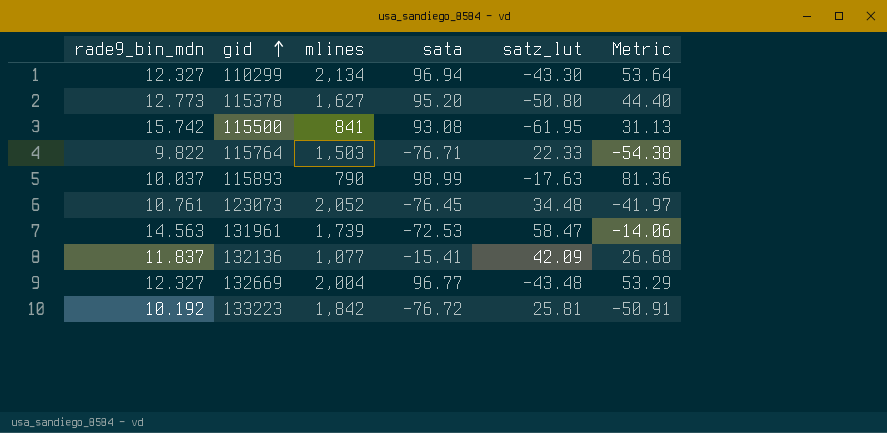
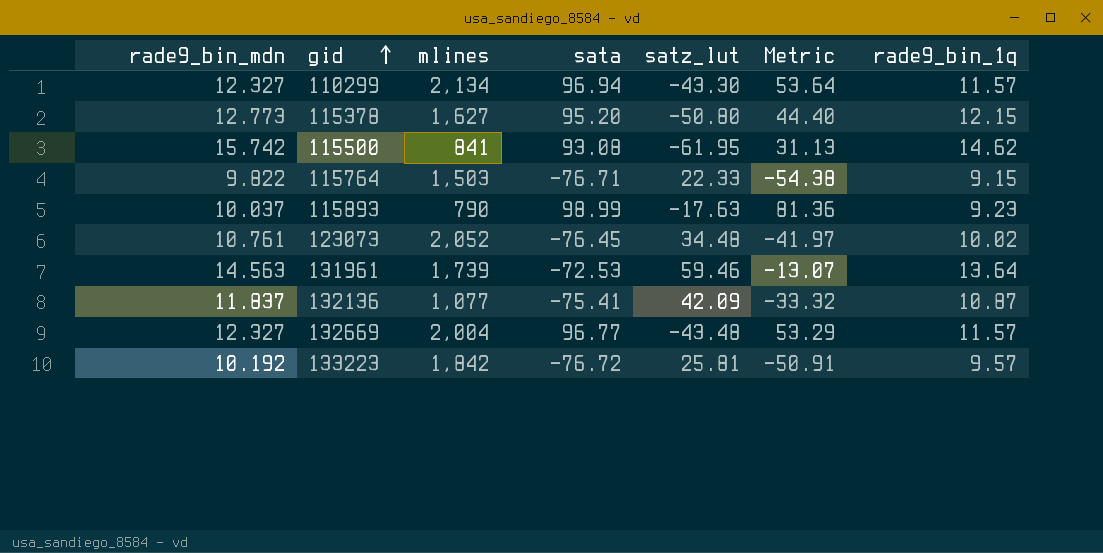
column rade9_bin_1q | position: none -> 7
131961 | satz_lut: 58.47 -> 59.46
131961 | Metric: -14.06 -> -13.07
132136 | sata: -15.41 -> -75.41
132136 | Metric: 26.68 -> -33.32

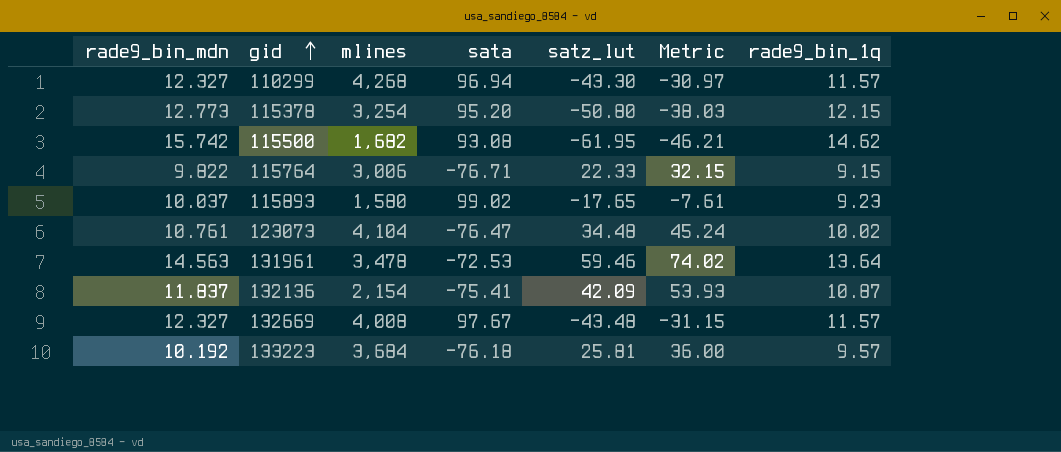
column Metric | formula: [sata] + [satz_lut] -> [rade9_bin_mdn] + [satz_lut]
110299 | mlines: 2,134 -> 4,268
115378 | mlines: 1,627 -> 3,254
115500 | mlines: 841 -> 1,682
115764 | mlines: 1,503 -> 3,006
115893 | mlines: 790 -> 1,580
115893 | sata: 98.99 -> 99.02
115893 | satz_lut: -17.63 -> -17.65
123073 | mlines: 2,052 -> 4,104
123073 | sata: -76.45 -> -76.47
131961 | mlines: 1,739 -> 3,478
132136 | mlines: 1,077 -> 2,154
132669 | mlines: 2,004 -> 4,008
132669 | sata: 96.77 -> 97.67
133223 | mlines: 1,842 -> 3,684
133223 | sata: -76.72 -> -76.18

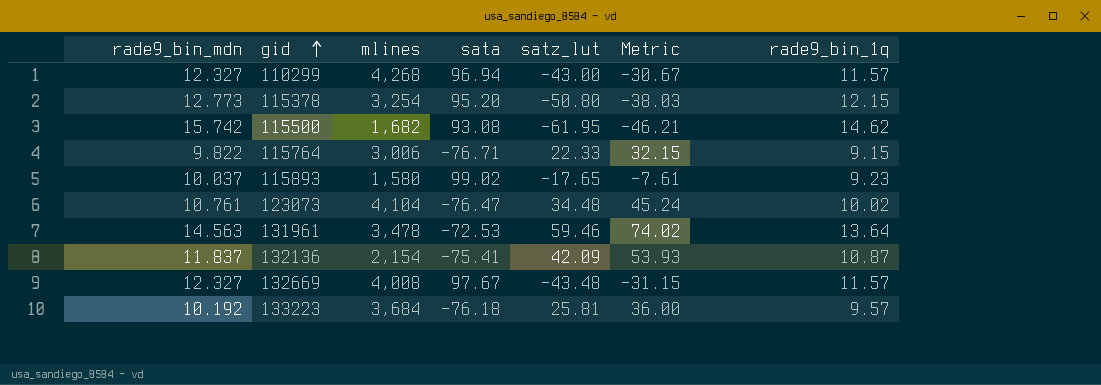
110299 | satz_lut: -43.30 -> -43.00
110299 | Metric: -30.97 -> -30.67

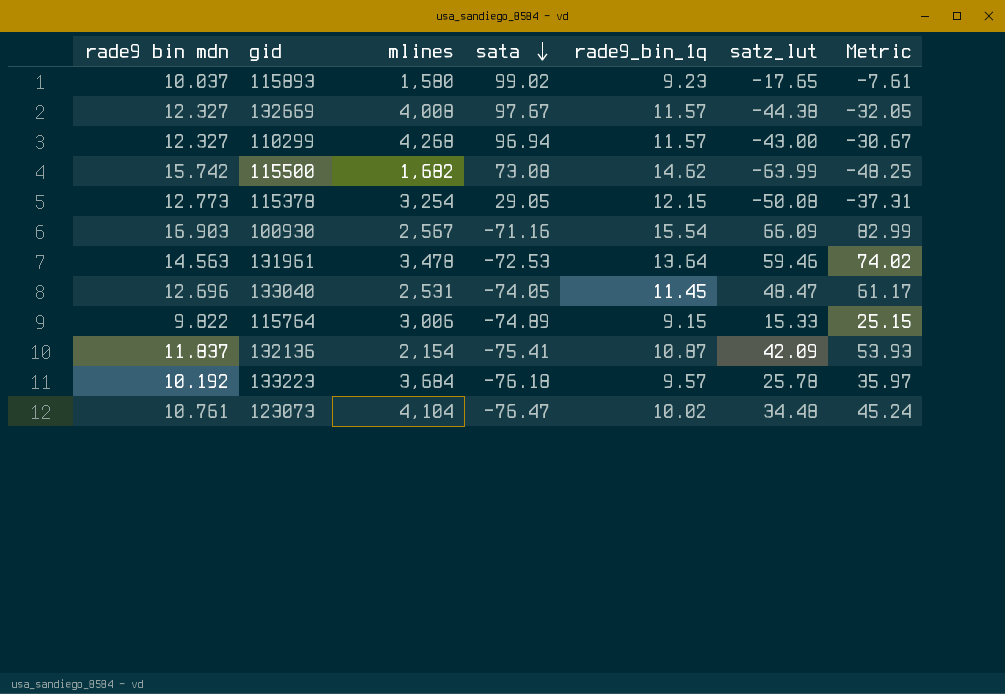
row order: gid ascending -> sata descending
column name: rade9_bin_mdn -> rade9 bin mdn
column rade9_bin_1q | position: 7 -> 5
132669 | satz_lut: -43.48 -> -44.38
132669 | Metric: -31.15 -> -32.05
115500 | sata: 93.08 -> 73.08
115500 | satz_lut: -61.95 -> -63.99
115500 | Metric: -46.21 -> -48.25
115378 | sata: 95.20 -> 29.05
115378 | satz_lut: -50.80 -> -50.08
115378 | Metric: -38.03 -> -37.31
row 100930: none -> 16.903 | 2,567 | -71.16 | 15.54 | 66.09 | 82.99
row 133040: none -> 12.696 | 2,531 | -74.05 | 11.45 | 48.47 | 61.17
115764 | sata: -76.71 -> -74.89
115764 | satz_lut: 22.33 -> 15.33
115764 | Metric: 32.15 -> 25.15
133223 | satz_lut: 25.81 -> 25.78
133223 | Metric: 36.00 -> 35.97

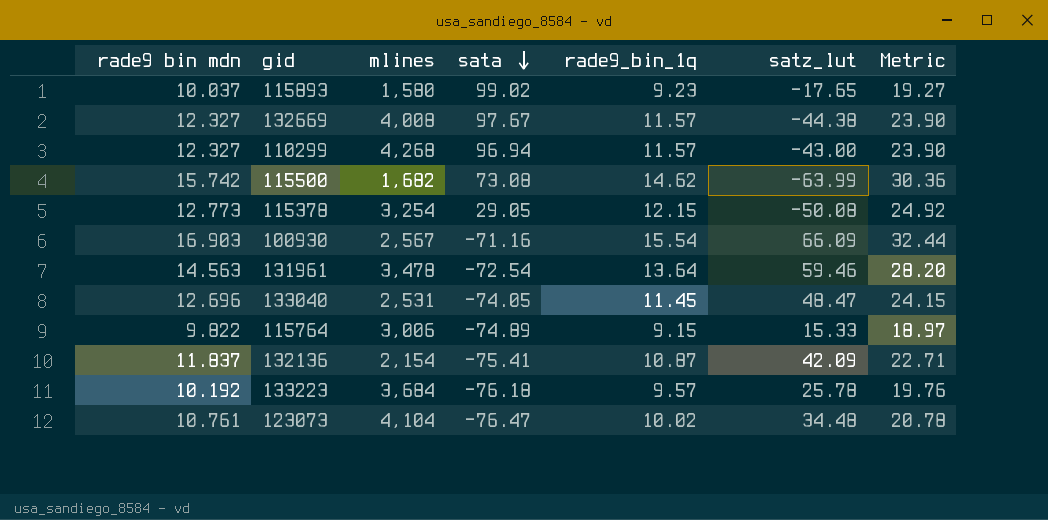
column Metric | formula: [rade9 bin mdn] + [satz_lut] -> [rade9 bin mdn] + [rade9_bin_1q]
131961 | sata: -72.53 -> -72.54

